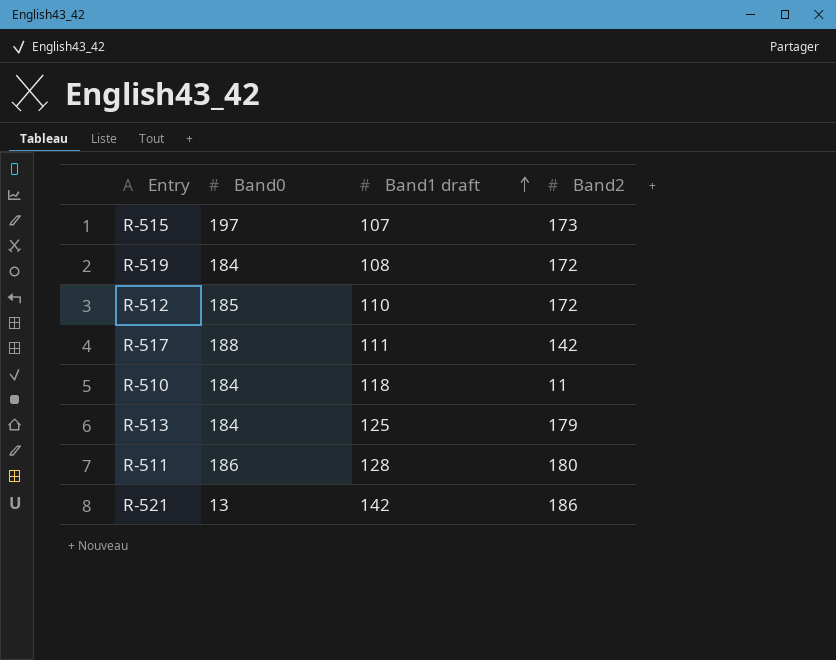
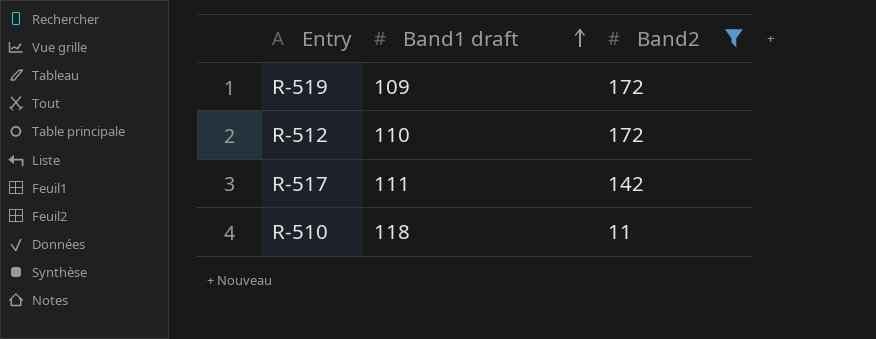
filter: none -> Band2 <= 172
column Band0 | position: 2 -> none
R-519 | Band1 draft: 108 -> 109

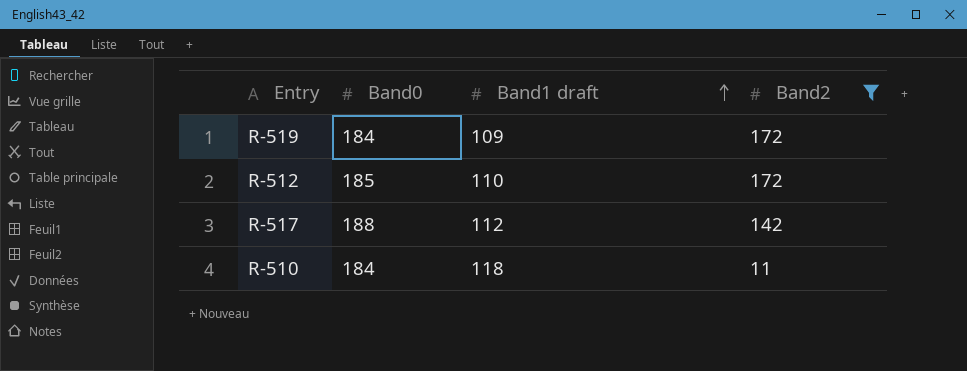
column Band0 | position: none -> 2
R-517 | Band1 draft: 111 -> 112

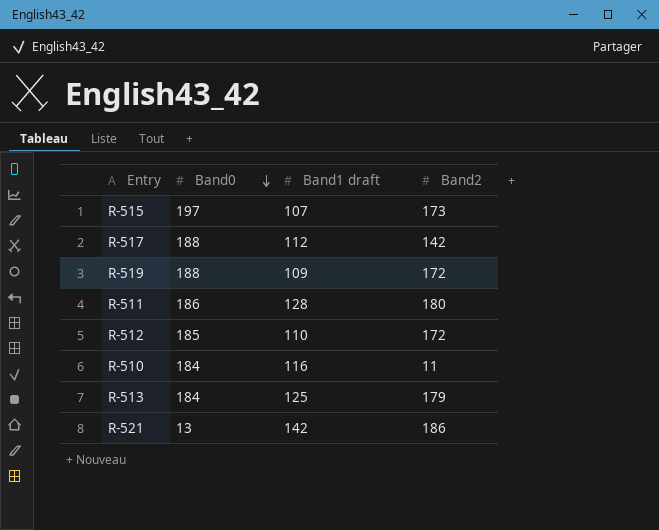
filter: Band2 <= 172 -> none
row order: Band1 draft ascending -> Band0 descending
R-519 | Band0: 184 -> 188
R-510 | Band1 draft: 118 -> 116

